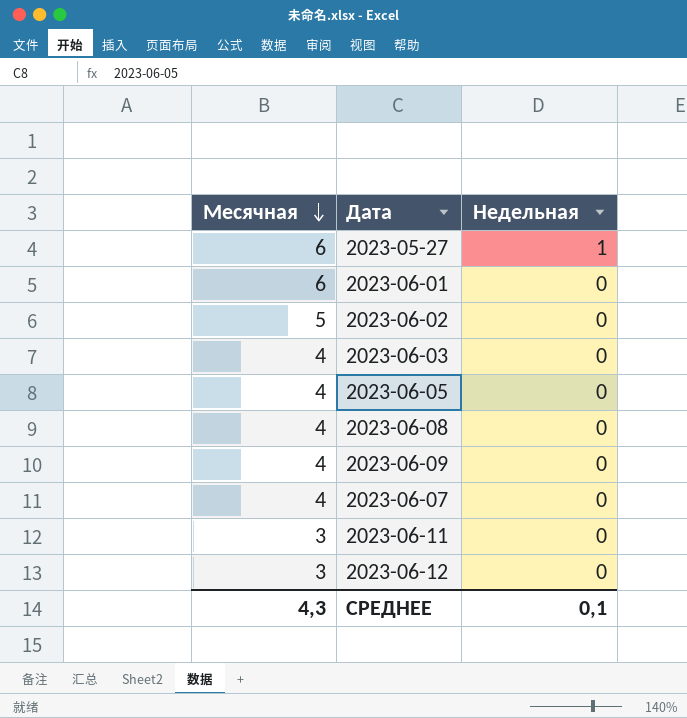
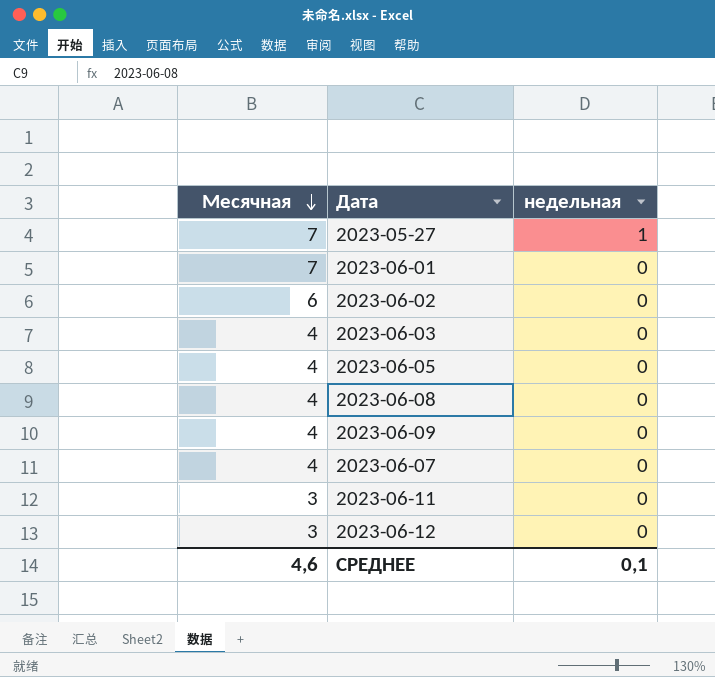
column name: Недельная -> недельная
2023-05-27 | Месячная: 6 -> 7
2023-06-01 | Месячная: 6 -> 7
2023-06-02 | Месячная: 5 -> 6
СРЕДНЕЕ | Месячная: 4,3 -> 4,6

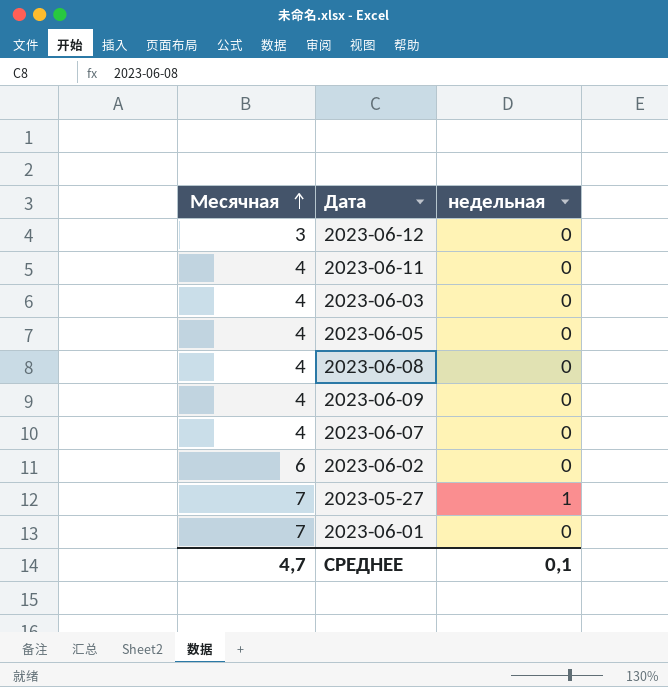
row order: Месячная descending -> Месячная ascending
2023-06-11 | Месячная: 3 -> 4
СРЕДНЕЕ | Месячная: 4,6 -> 4,7

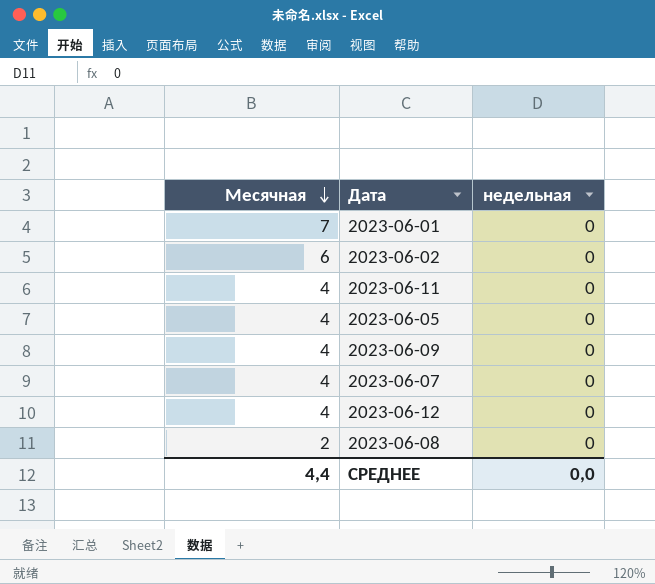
row order: Месячная ascending -> Месячная descending
row 2023-06-03: 4 | 0 -> none
row 2023-05-27: 7 | 1 -> none
2023-06-12 | Месячная: 3 -> 4
2023-06-08 | Месячная: 4 -> 2
СРЕДНЕЕ | Месячная: 4,7 -> 4,4
СРЕДНЕЕ | недельная: 0,1 -> 0,0

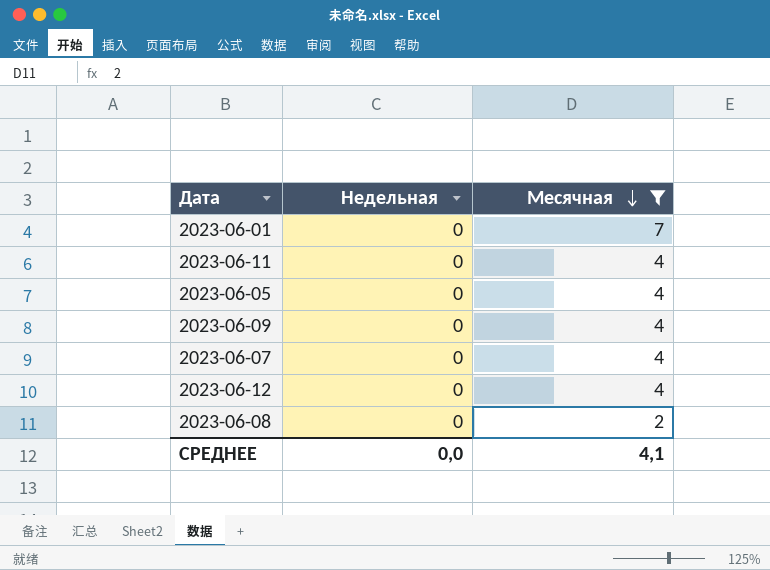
filter: none -> Месячная != 6
column name: недельная -> Недельная
column Месячная | position: 1 -> 3
СРЕДНЕЕ | Месячная: 4,4 -> 4,1

